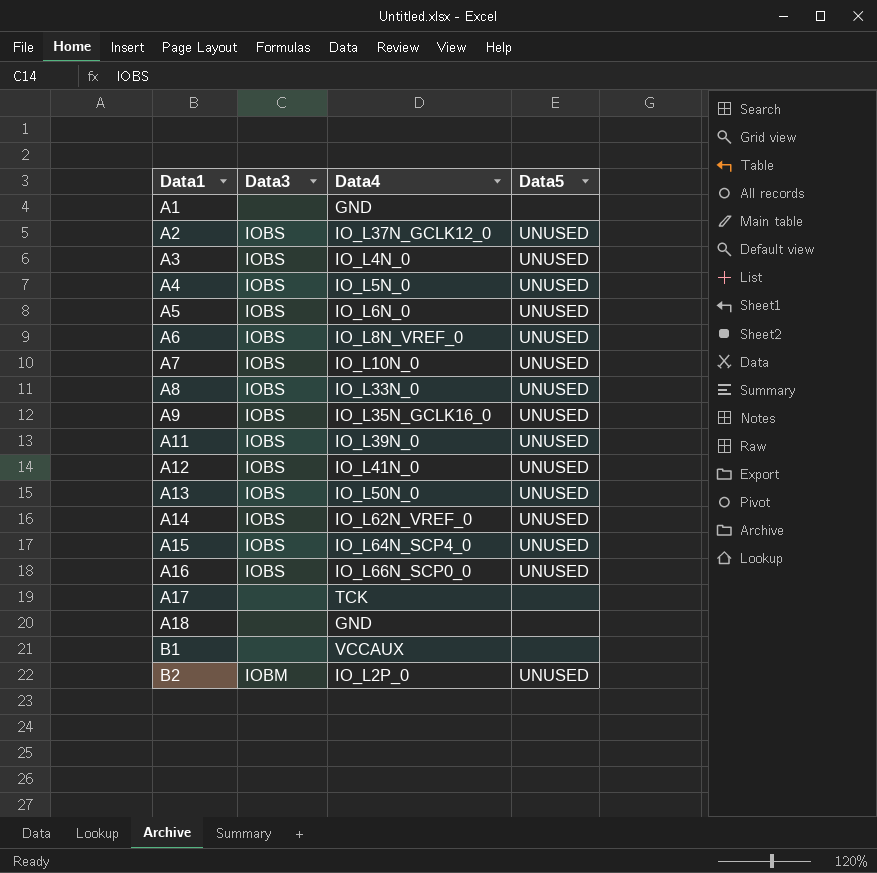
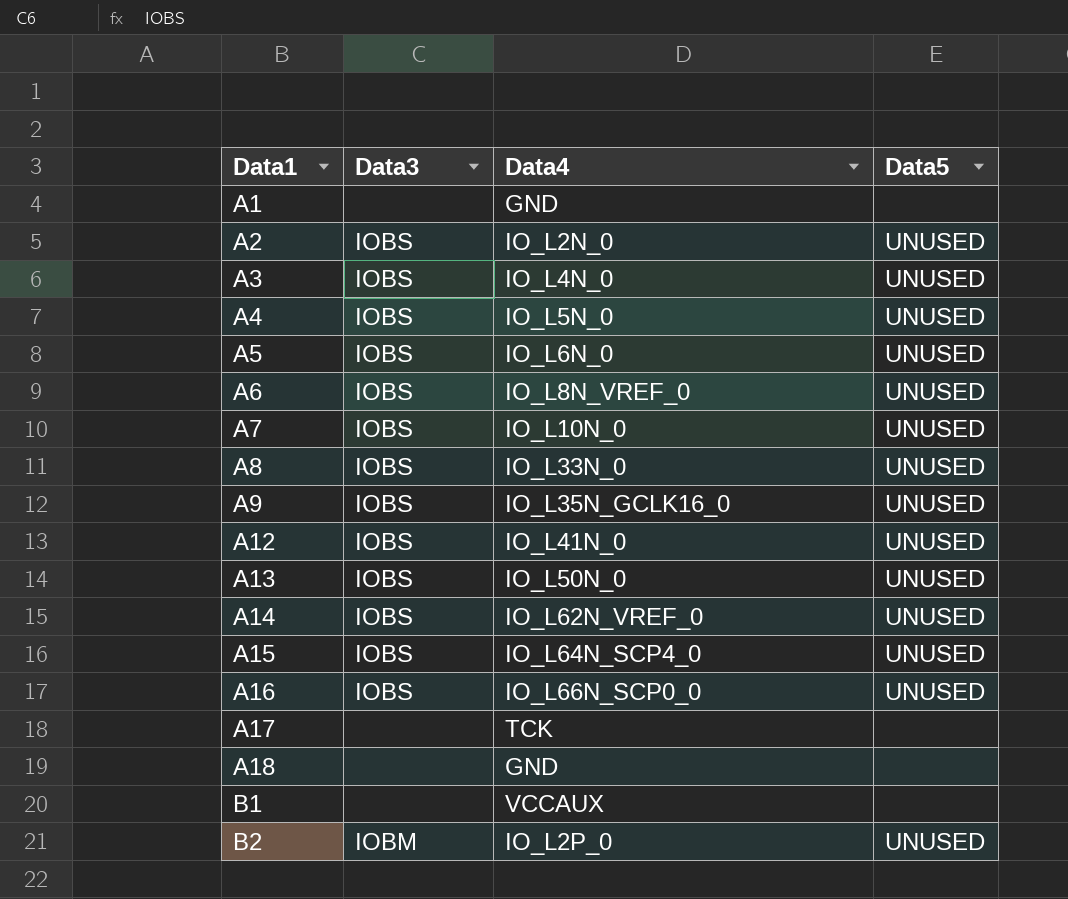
row A11: IOBS | IO_L39N_0 | UNUSED -> none
A2 | Data4: IO_L37N_GCLK12_0 -> IO_L2N_0

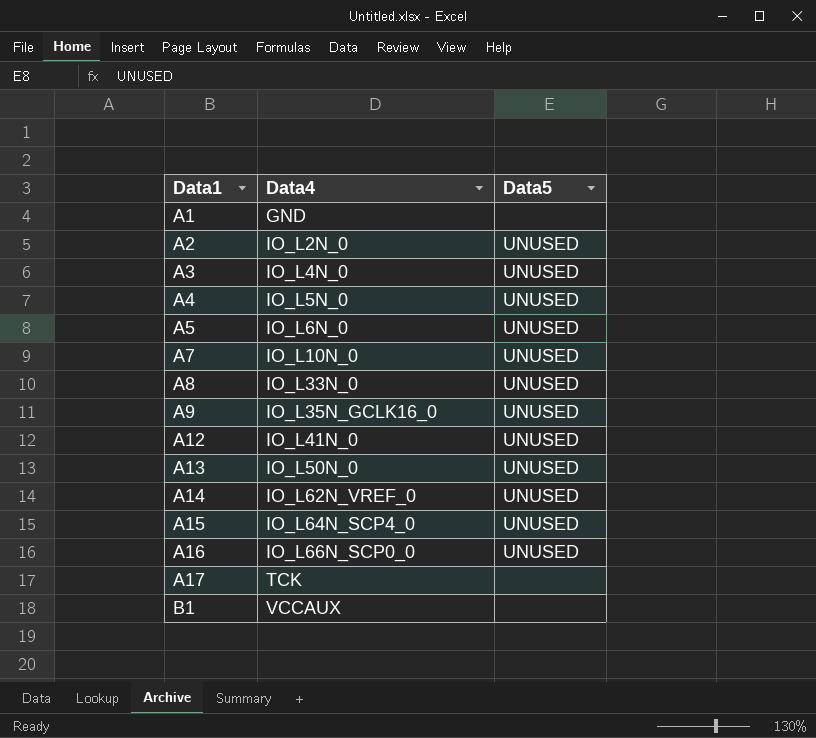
column Data3 | position: 2 -> none
row A6: IOBS | IO_L8N_VREF_0 | UNUSED -> none
row A18: none | GND | none -> none
row B2: IOBM | IO_L2P_0 | UNUSED -> none

